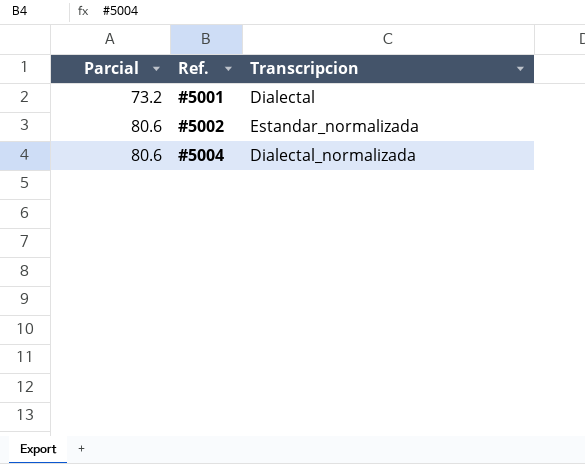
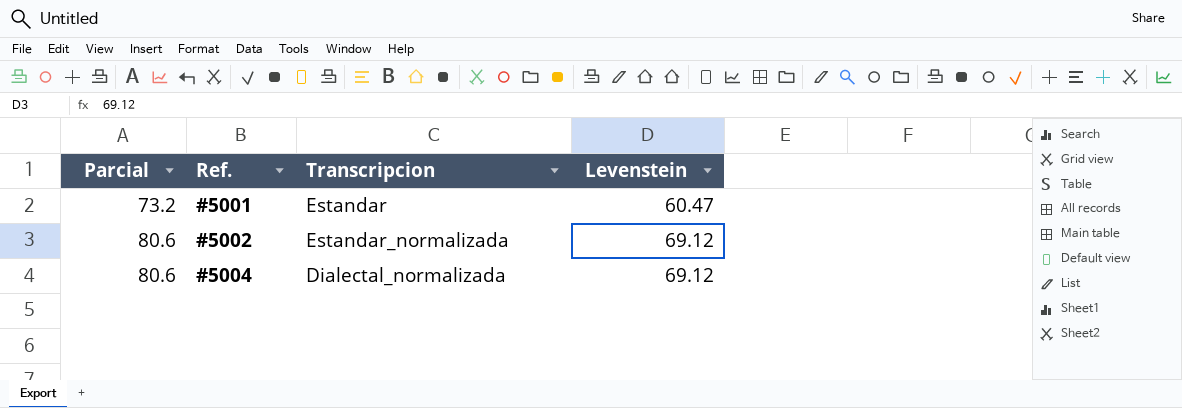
column Levenstein | position: none -> 4
#5001 | Transcripcion: Dialectal -> Estandar

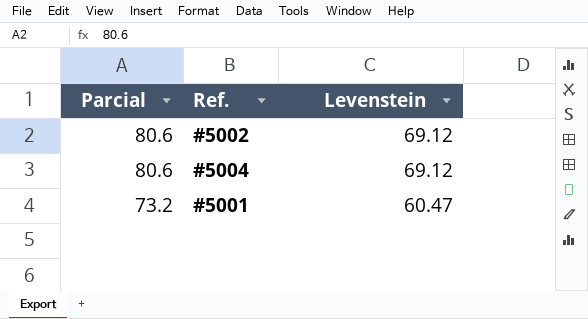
row order: Parcial ascending -> Parcial descending
column Transcripcion | position: 3 -> none

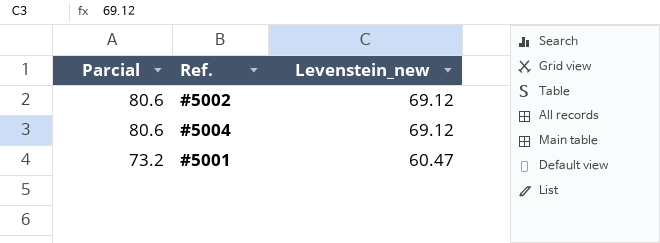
column name: Levenstein -> Levenstein_new

